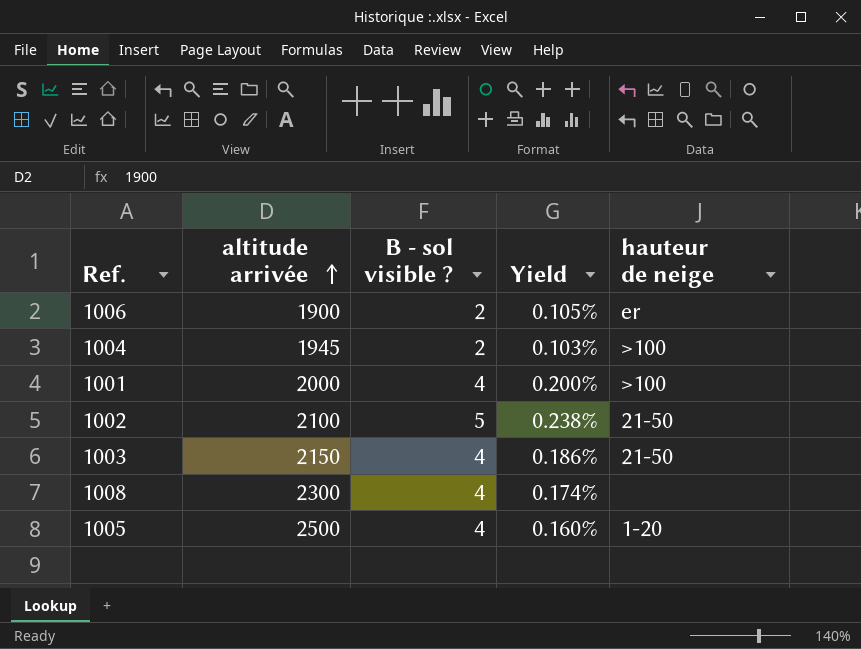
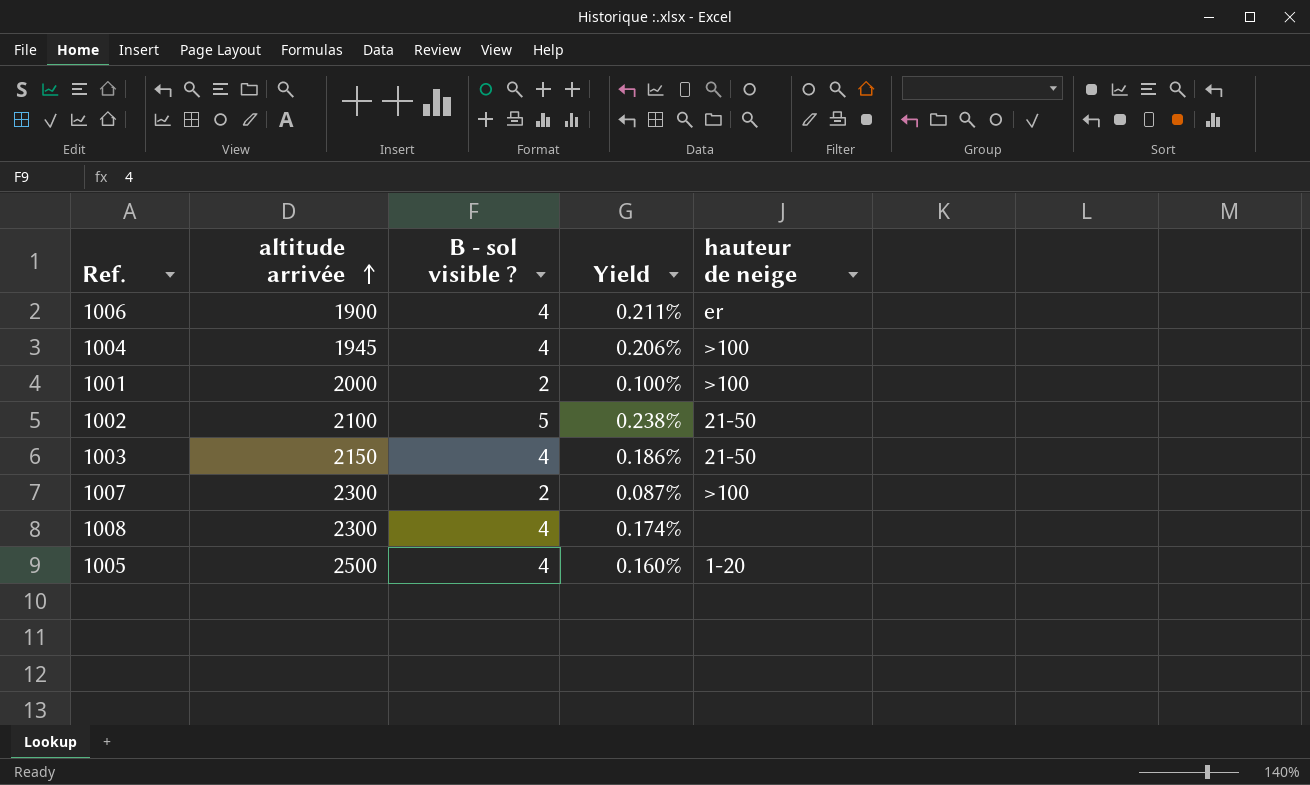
1006 | B - sol visible ?: 2 -> 4
1006 | Yield: 0.105% -> 0.211%
1004 | B - sol visible ?: 2 -> 4
1004 | Yield: 0.103% -> 0.206%
1001 | B - sol visible ?: 4 -> 2
1001 | Yield: 0.200% -> 0.100%
row 1007: none -> 2300 | 2 | 0.087% | >100

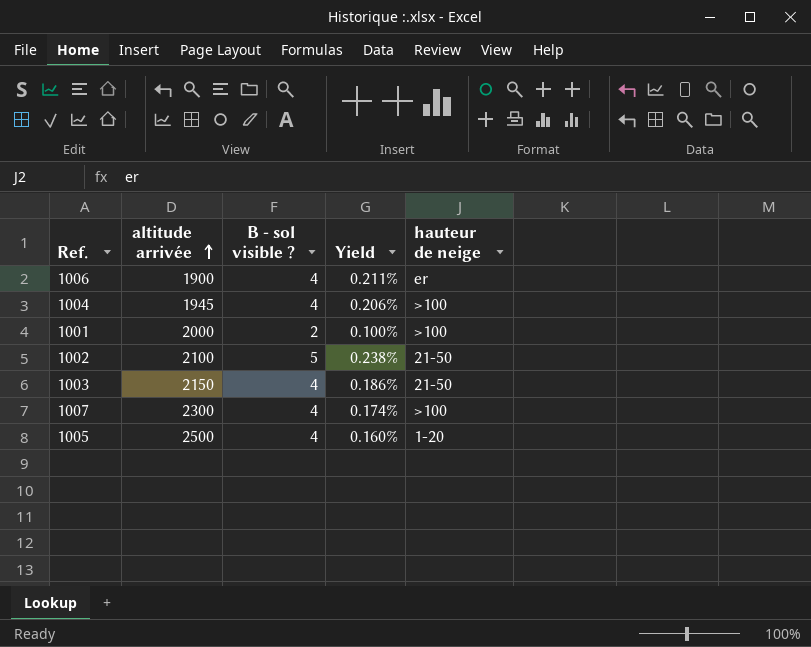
row 1008: 2300 | 4 | 0.174% | none -> none
1007 | B - sol visible ?: 2 -> 4
1007 | Yield: 0.087% -> 0.174%

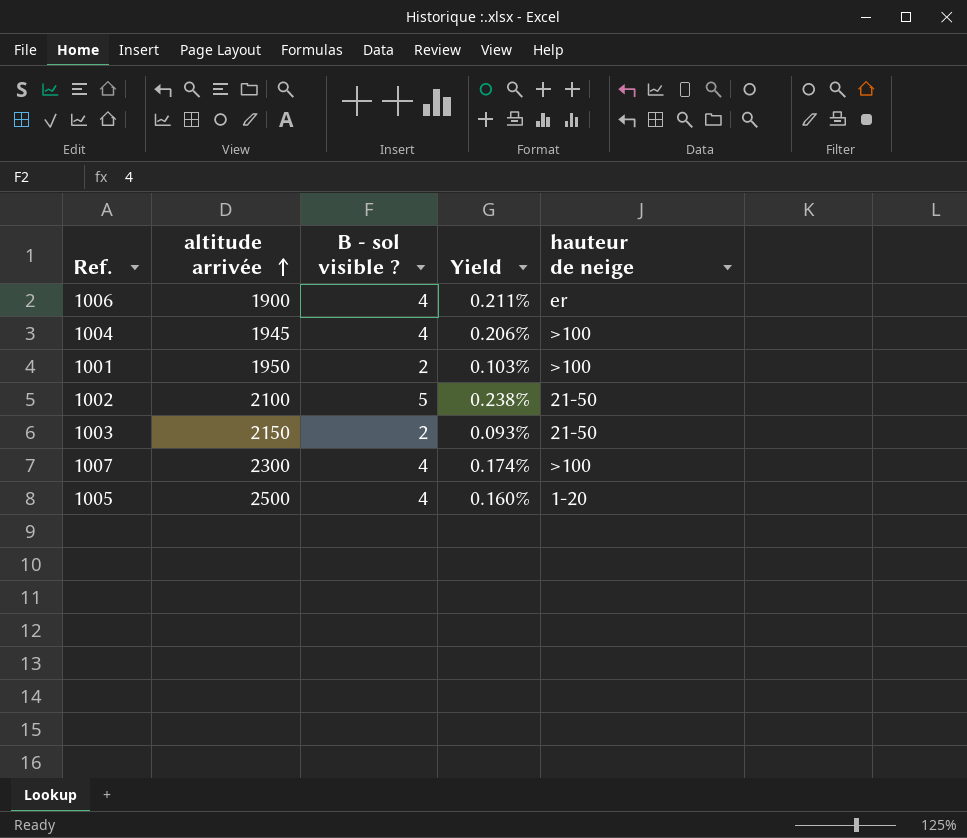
1001 | altitude arrivée: 2000 -> 1950
1001 | Yield: 0.100% -> 0.103%
1003 | B - sol visible ?: 4 -> 2
1003 | Yield: 0.186% -> 0.093%

